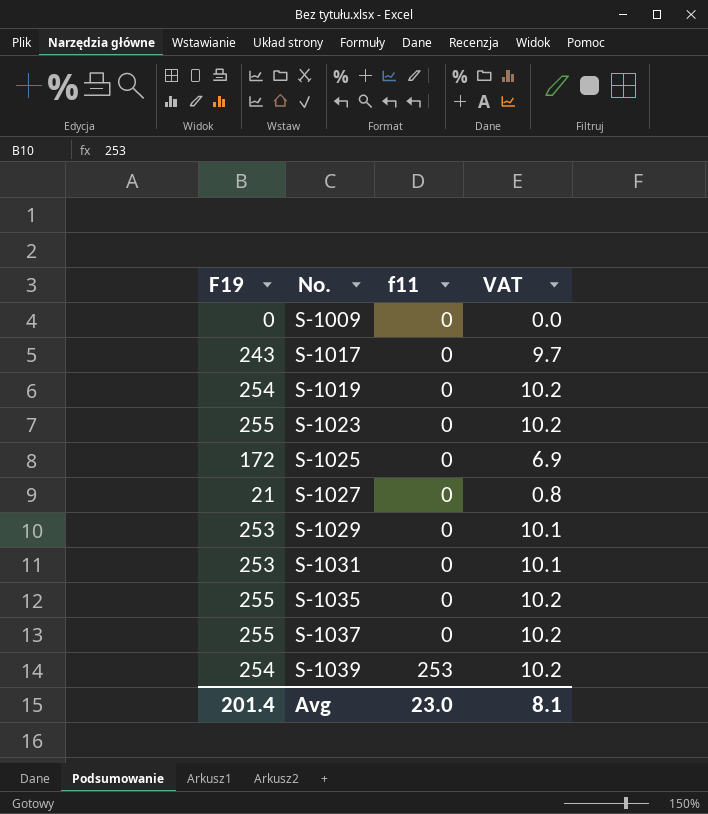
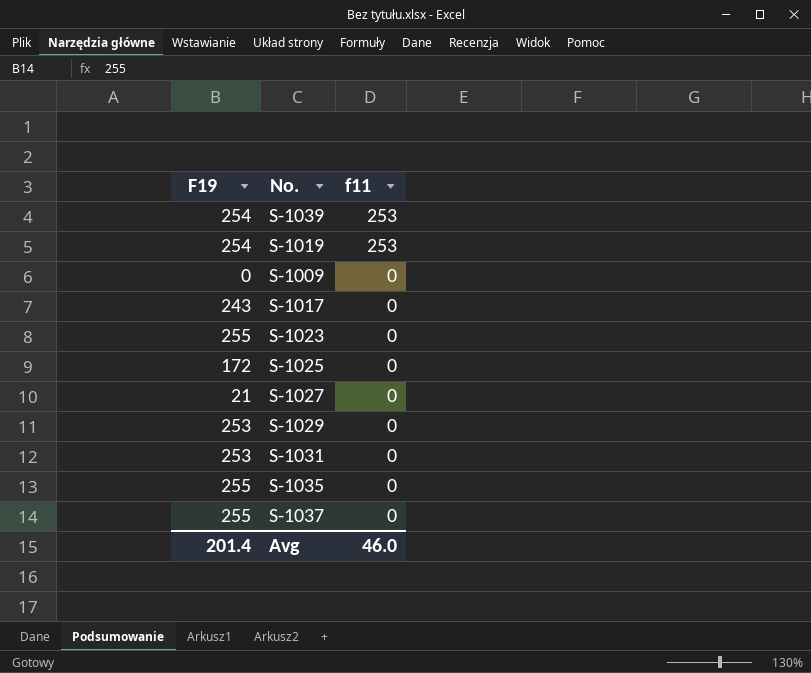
row order: No. ascending -> f11 descending
column VAT | formula: [F19] * 0.04 -> none
S-1019 | f11: 0 -> 253
Avg | f11: 23.0 -> 46.0

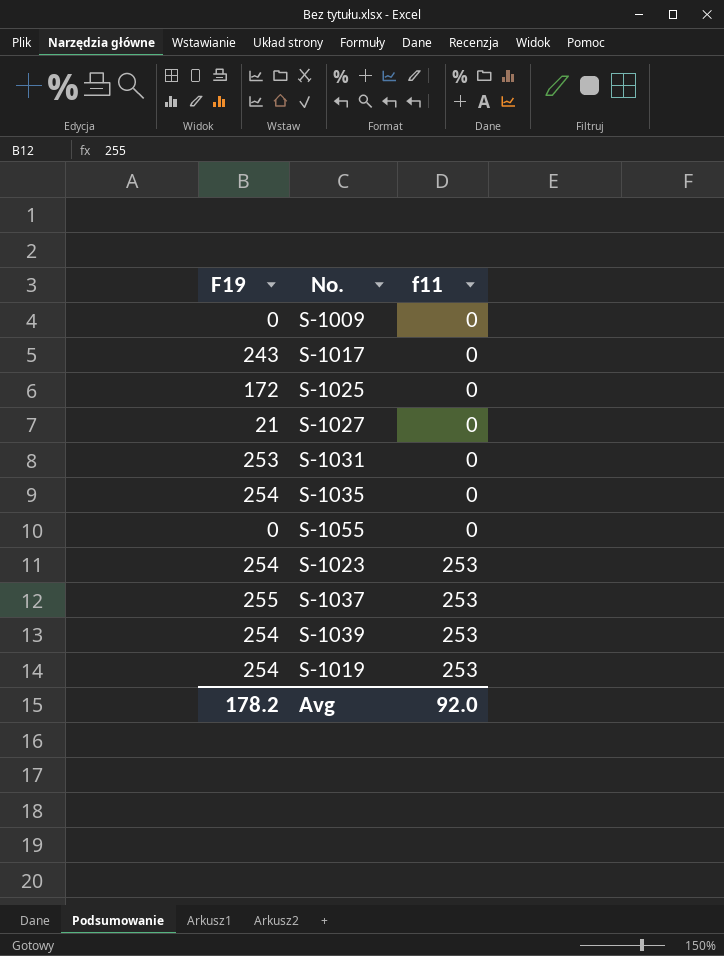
row order: f11 descending -> f11 ascending
row S-1029: 253 | 0 -> none
S-1035 | F19: 255 -> 254
row S-1055: none -> 0 | 0
S-1023 | F19: 255 -> 254
S-1023 | f11: 0 -> 253
S-1037 | f11: 0 -> 253
Avg | F19: 201.4 -> 178.2
Avg | f11: 46.0 -> 92.0

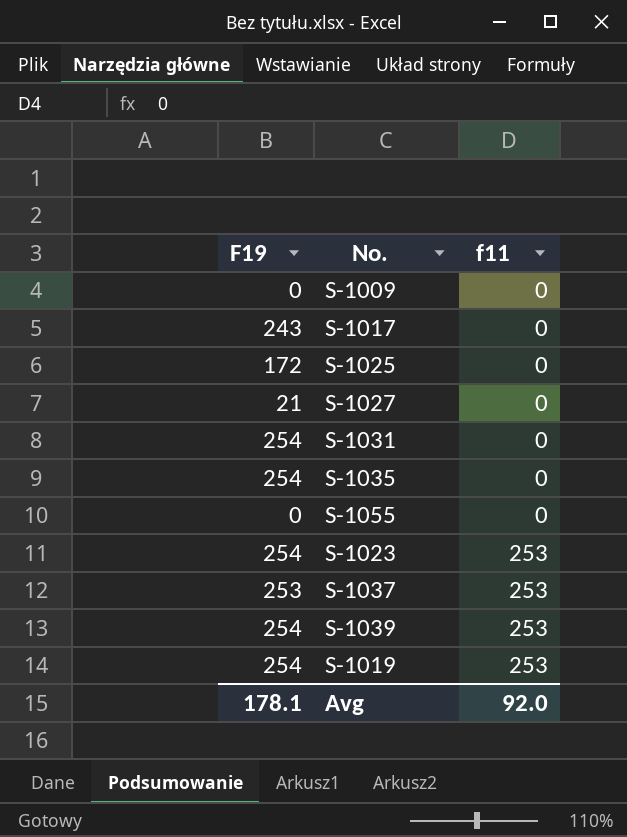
S-1031 | F19: 253 -> 254
S-1037 | F19: 255 -> 253
Avg | F19: 178.2 -> 178.1

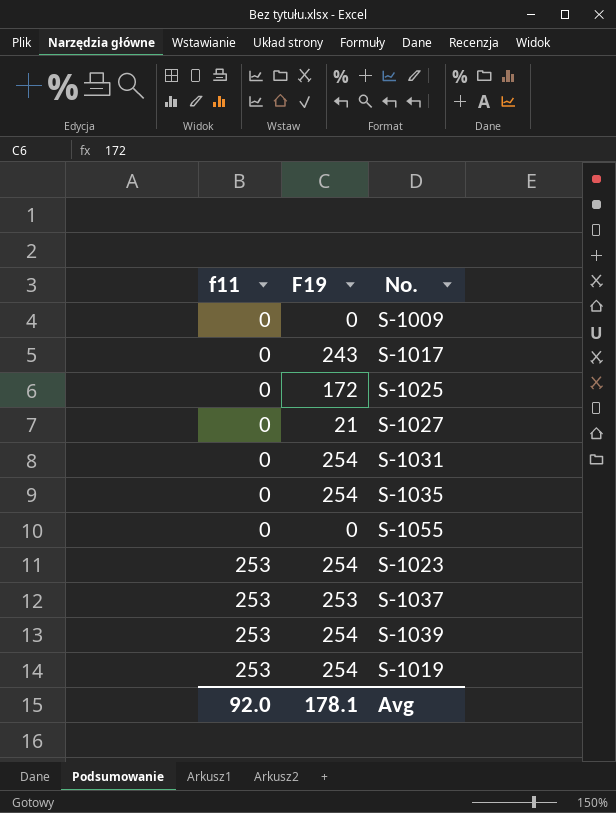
column f11 | position: 3 -> 1

